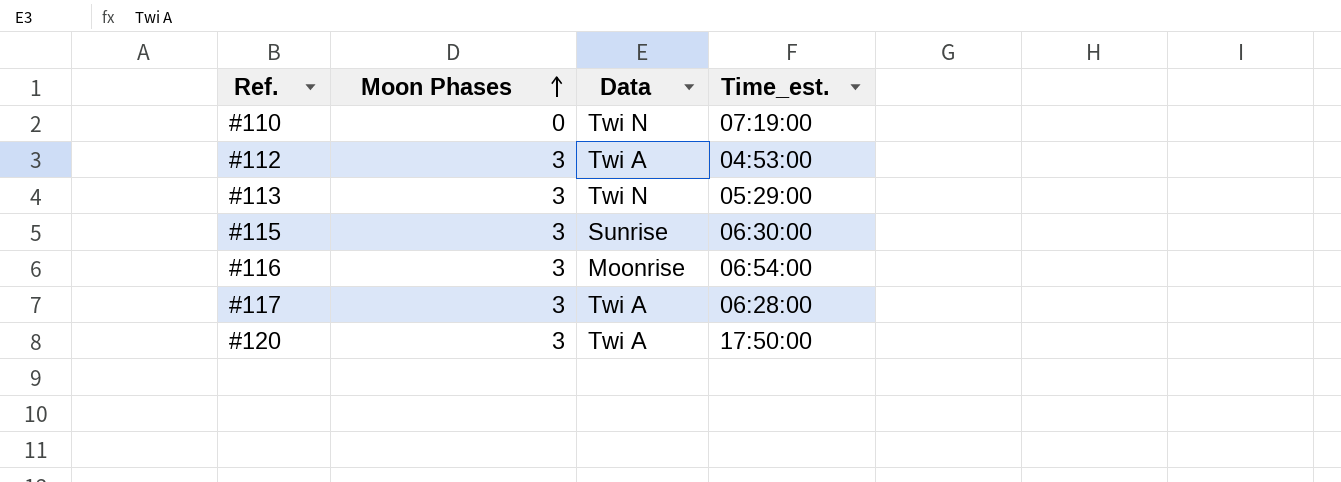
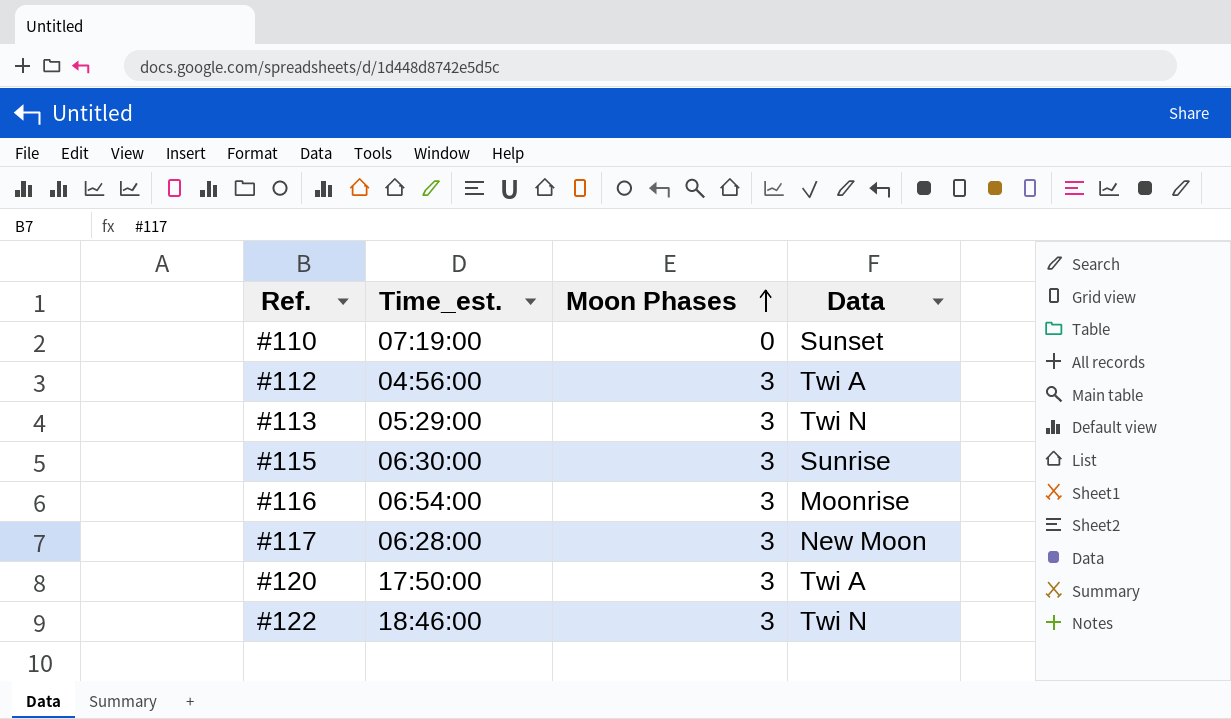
column Time_est. | position: 4 -> 2
#110 | Data: Twi N -> Sunset
#112 | Time_est.: 04:53:00 -> 04:56:00
#117 | Data: Twi A -> New Moon
row #122: none -> 18:46:00 | 3 | Twi N

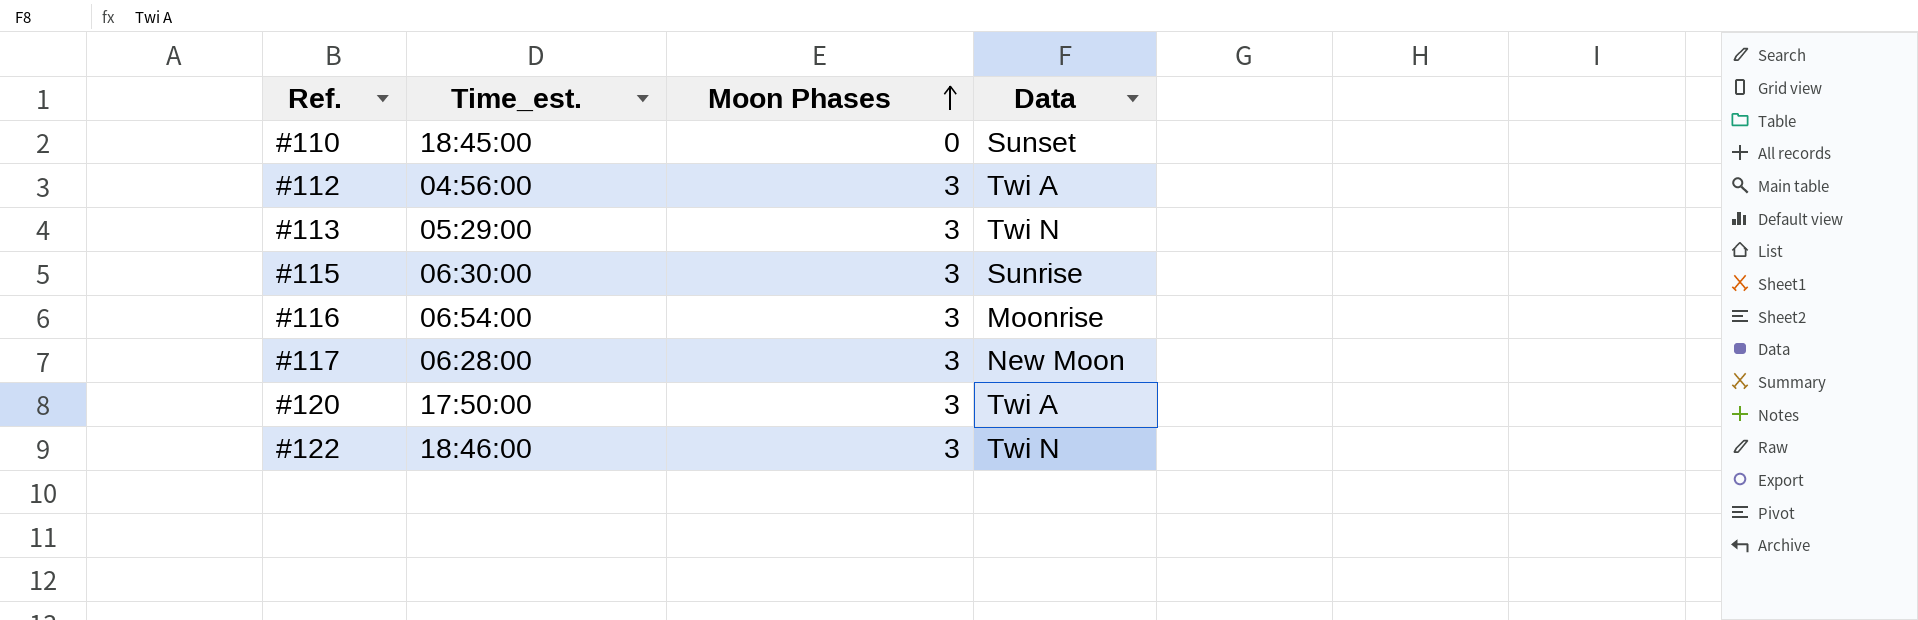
#110 | Time_est.: 07:19:00 -> 18:45:00

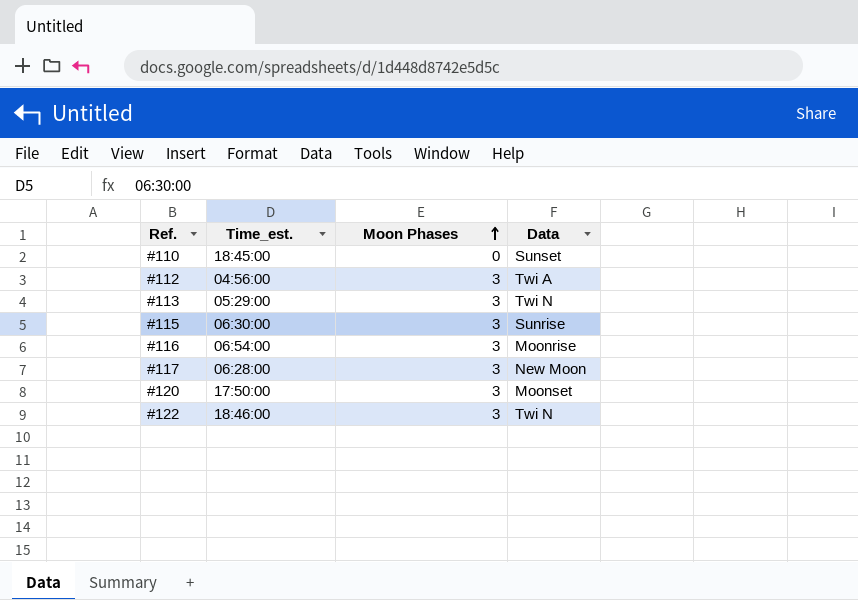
#120 | Data: Twi A -> Moonset

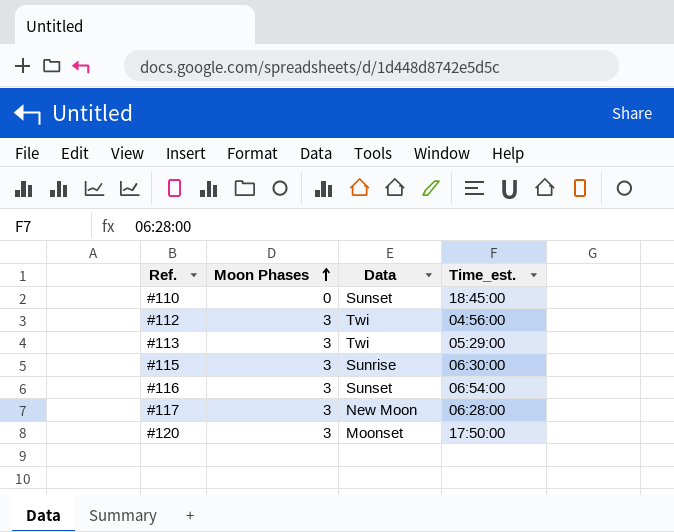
column Time_est. | position: 2 -> 4
row #122: 18:46:00 | 3 | Twi N -> none
#112 | Data: Twi A -> Twi
#113 | Data: Twi N -> Twi
#116 | Data: Moonrise -> Sunset

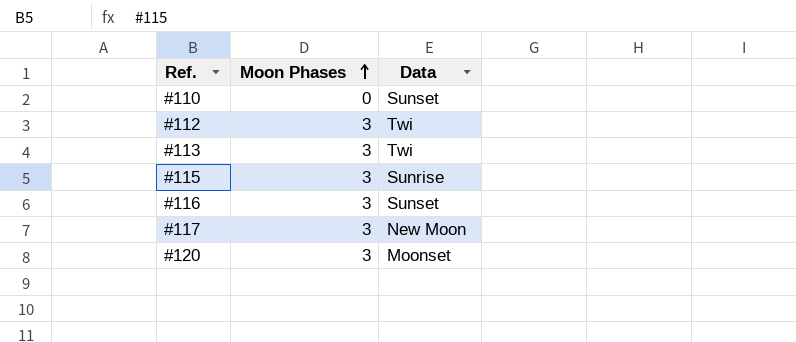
column Time_est. | position: 4 -> none

